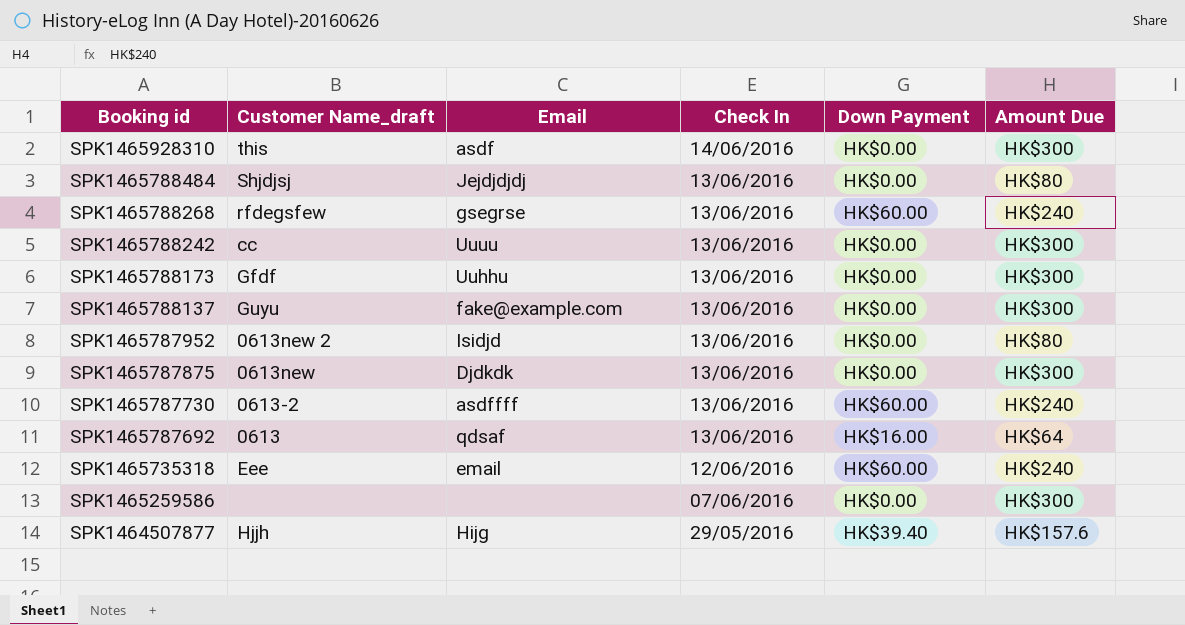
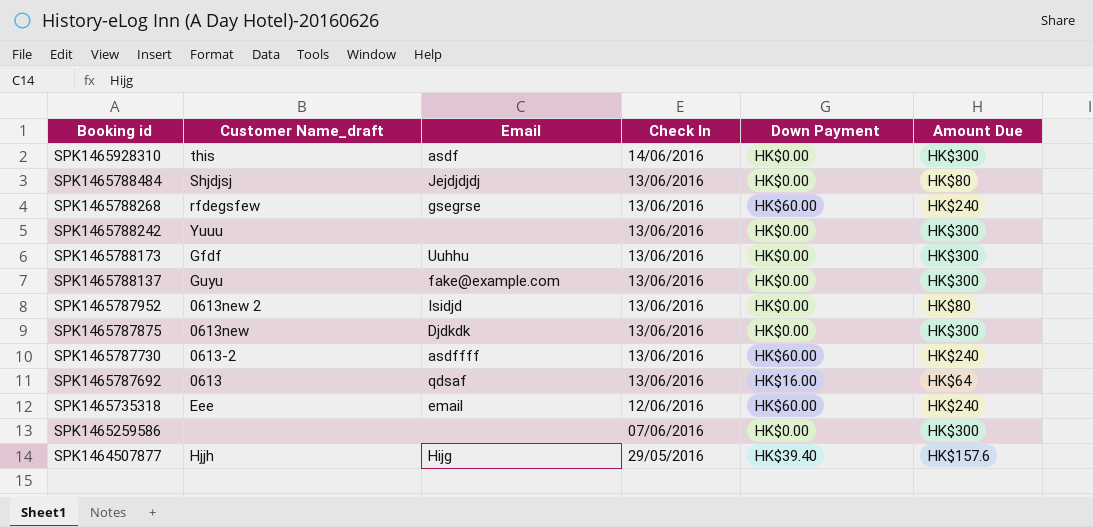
SPK1465788242 | Customer Name_draft: cc -> Yuuu
SPK1465788242 | Email: Uuuu -> none

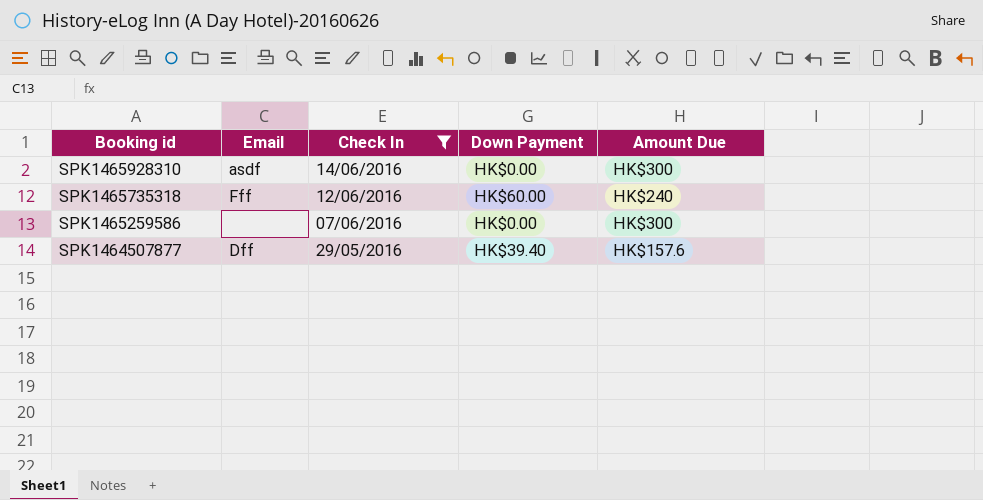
filter: none -> Check In != 13/06/2016
column Customer Name_draft | position: 2 -> none
SPK1465735318 | Email: email -> Fff
SPK1464507877 | Email: Hijg -> Dff

